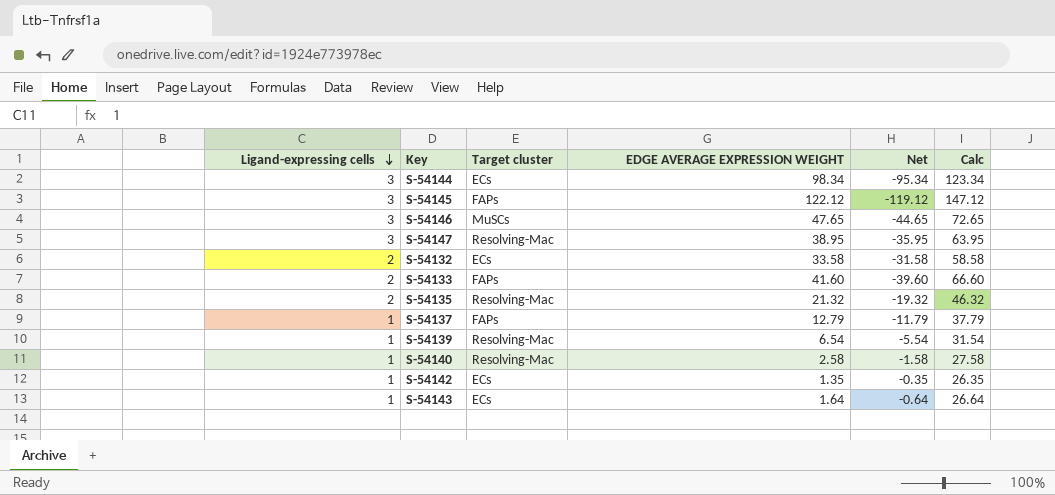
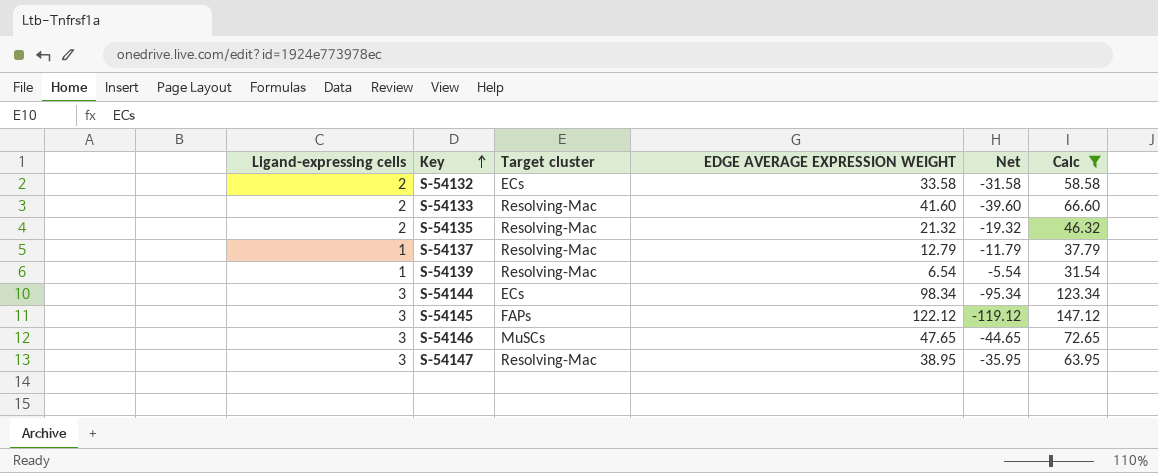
filter: none -> Calc >= 31.54
row order: Ligand-expressing cells descending -> Key ascending
S-54133 | Target cluster: FAPs -> Resolving-Mac
S-54137 | Target cluster: FAPs -> Resolving-Mac

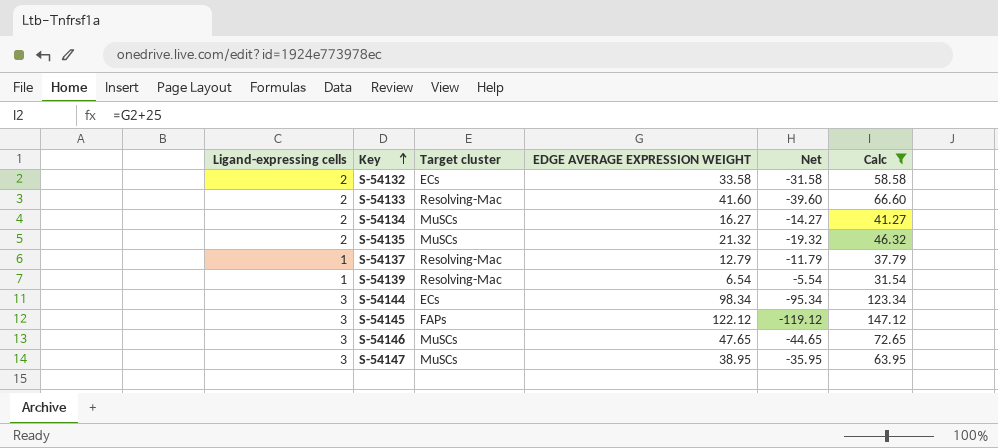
row S-54134: none -> 2 | MuSCs | 16.27 | -14.27 | 41.27
S-54135 | Target cluster: Resolving-Mac -> MuSCs
S-54147 | Target cluster: Resolving-Mac -> MuSCs

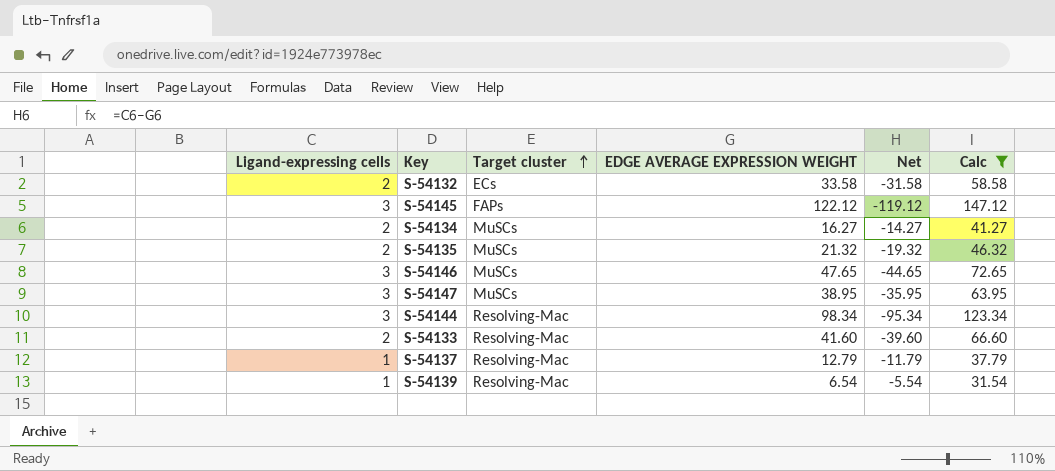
row order: Key ascending -> Target cluster ascending
S-54144 | Target cluster: ECs -> Resolving-Mac

